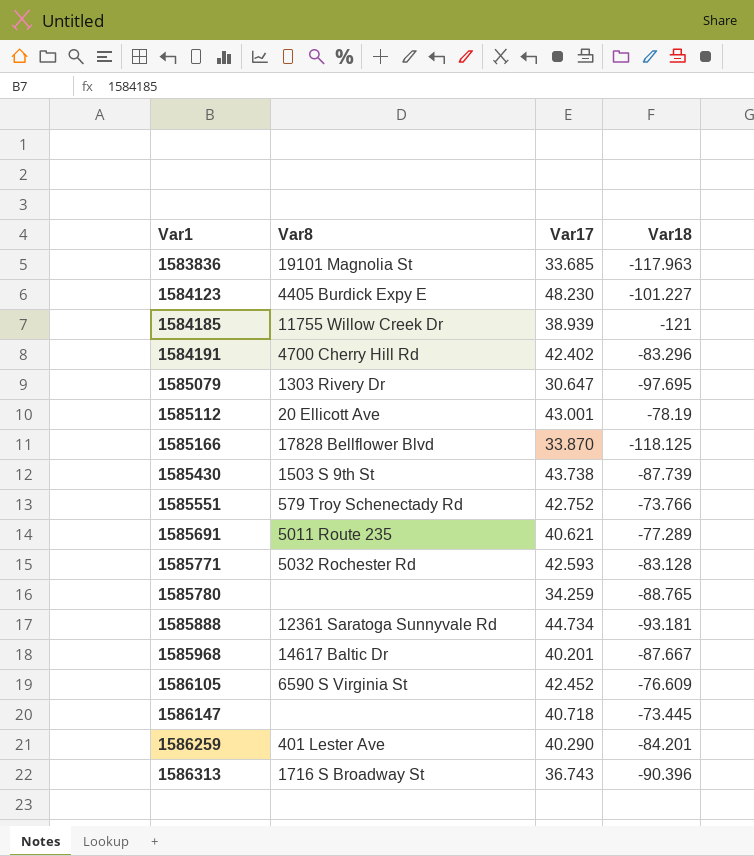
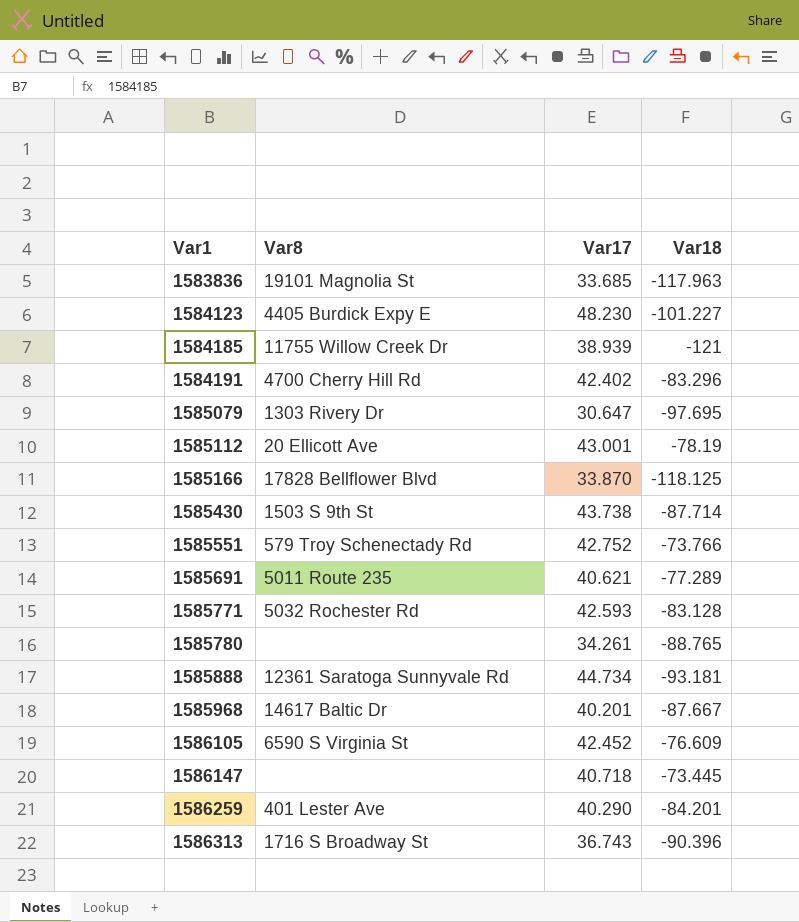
1585430 | Var18: -87.739 -> -87.714
1585780 | Var17: 34.259 -> 34.261

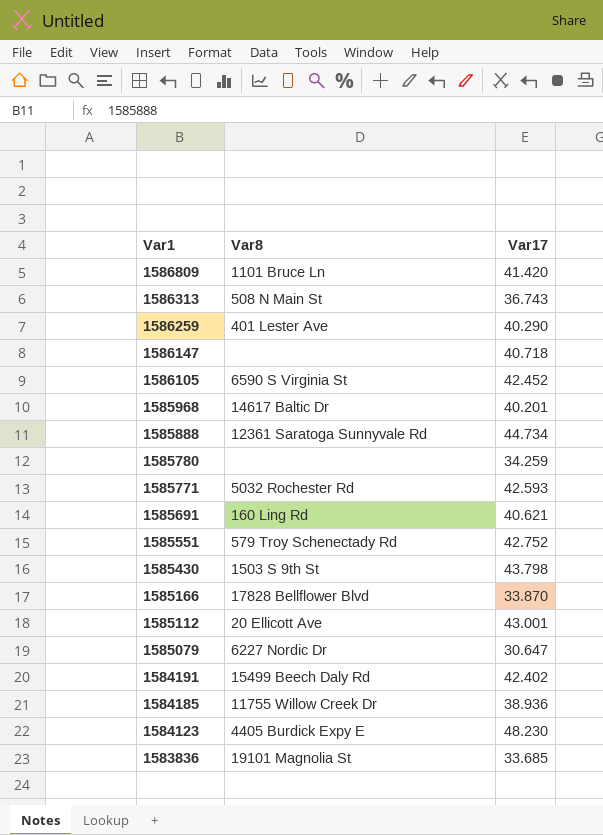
row order: Var1 ascending -> Var1 descending
column Var18 | position: 4 -> none
row 1586809: none -> 1101 Bruce Ln | 41.420
1586313 | Var8: 1716 S Broadway St -> 508 N Main St
1585780 | Var17: 34.261 -> 34.259
1585691 | Var8: 5011 Route 235 -> 160 Ling Rd
1585430 | Var17: 43.738 -> 43.798
1585079 | Var8: 1303 Rivery Dr -> 6227 Nordic Dr
1584191 | Var8: 4700 Cherry Hill Rd -> 15499 Beech Daly Rd
1584185 | Var17: 38.939 -> 38.936

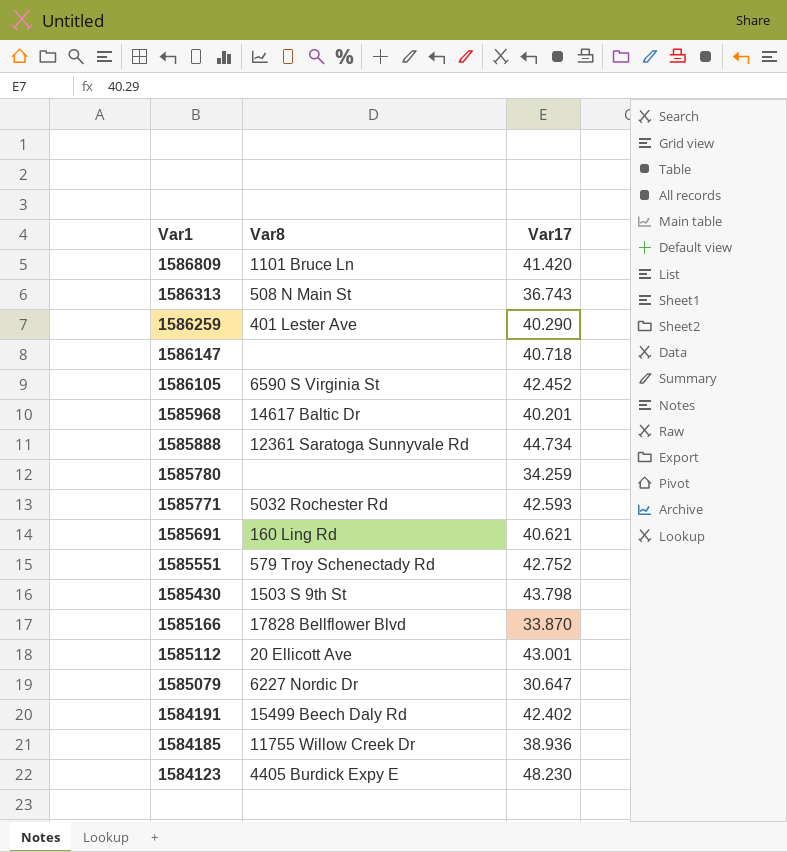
row 1583836: 19101 Magnolia St | 33.685 -> none

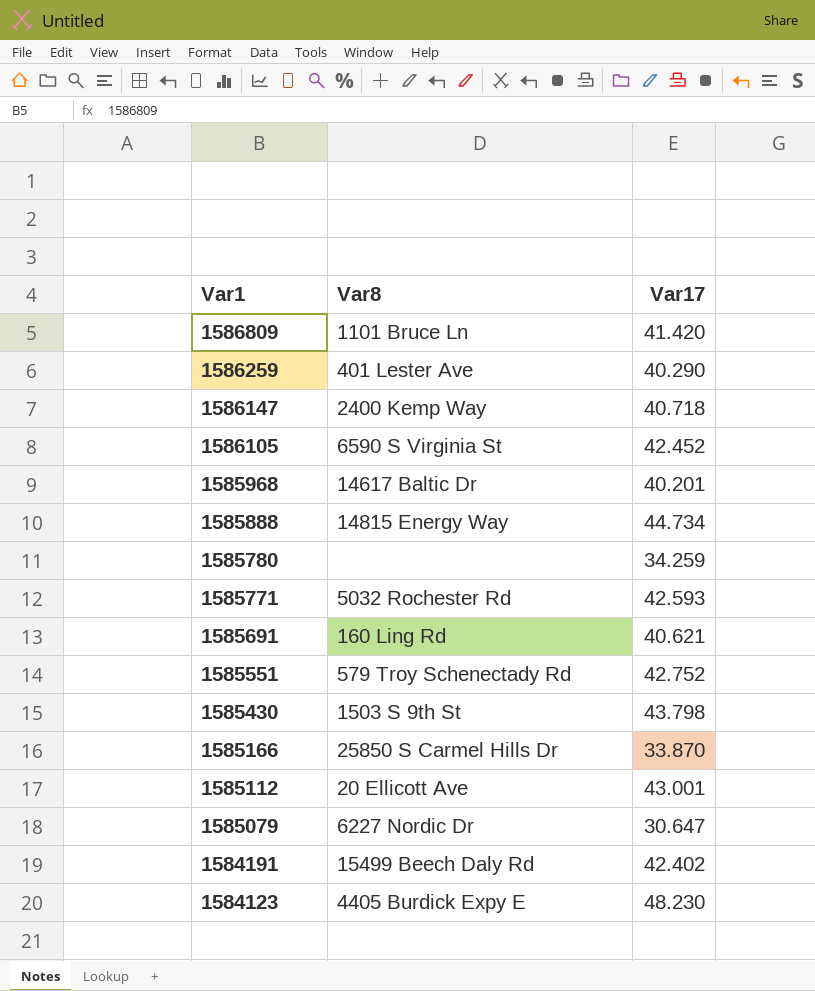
row 1586313: 508 N Main St | 36.743 -> none
row 1584185: 11755 Willow Creek Dr | 38.936 -> none
1586147 | Var8: none -> 2400 Kemp Way
1585888 | Var8: 12361 Saratoga Sunnyvale Rd -> 14815 Energy Way
1585166 | Var8: 17828 Bellflower Blvd -> 25850 S Carmel Hills Dr

